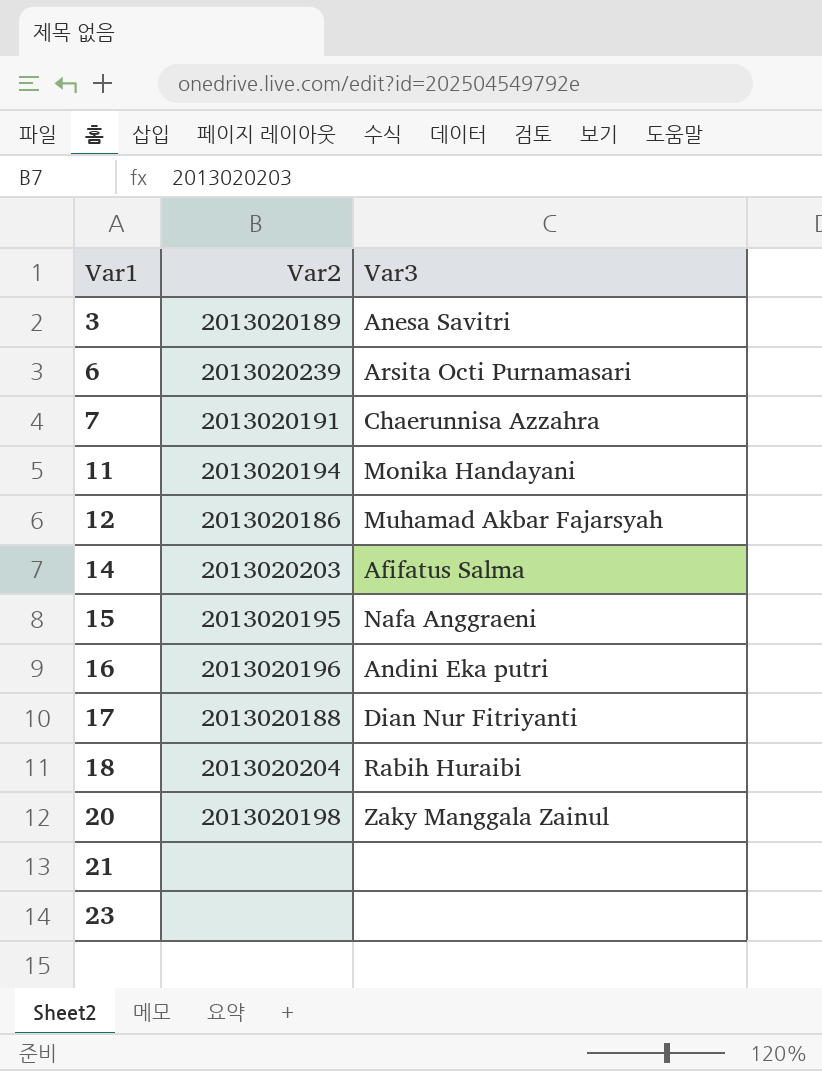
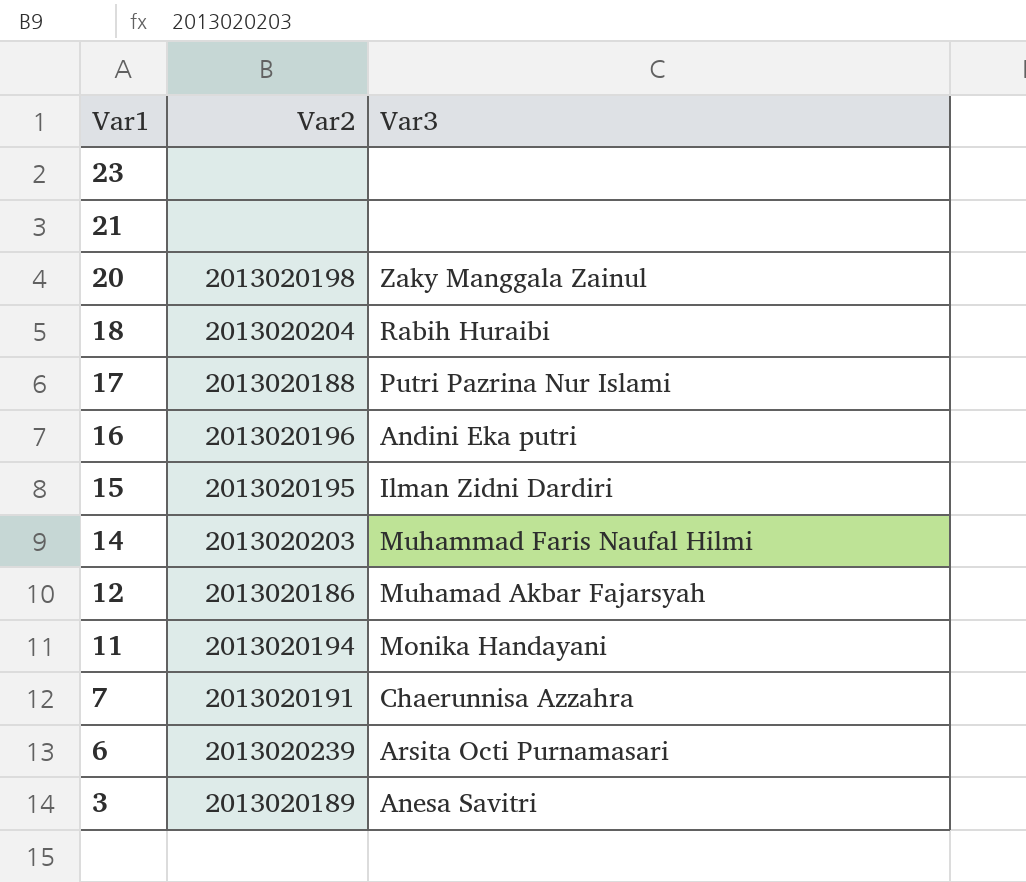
row order: Var1 ascending -> Var1 descending
17 | Var3: Dian Nur Fitriyanti -> Putri Pazrina Nur Islami
15 | Var3: Nafa Anggraeni -> Ilman Zidni Dardiri
14 | Var3: Afifatus Salma -> Muhammad Faris Naufal Hilmi

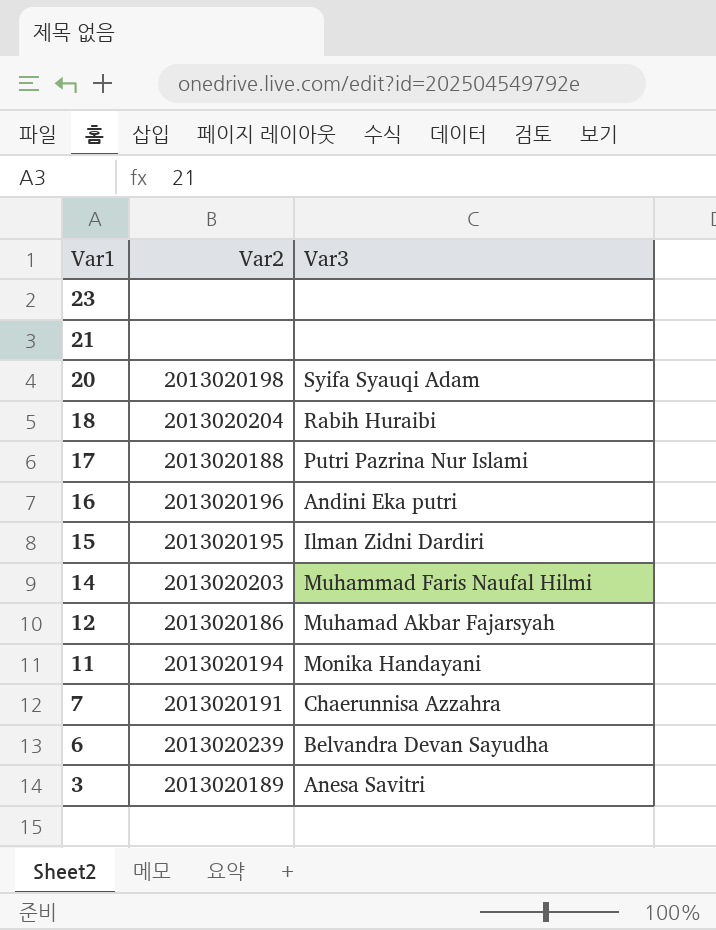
20 | Var3: Zaky Manggala Zainul -> Syifa Syauqi Adam
6 | Var3: Arsita Octi Purnamasari -> Belvandra Devan Sayudha

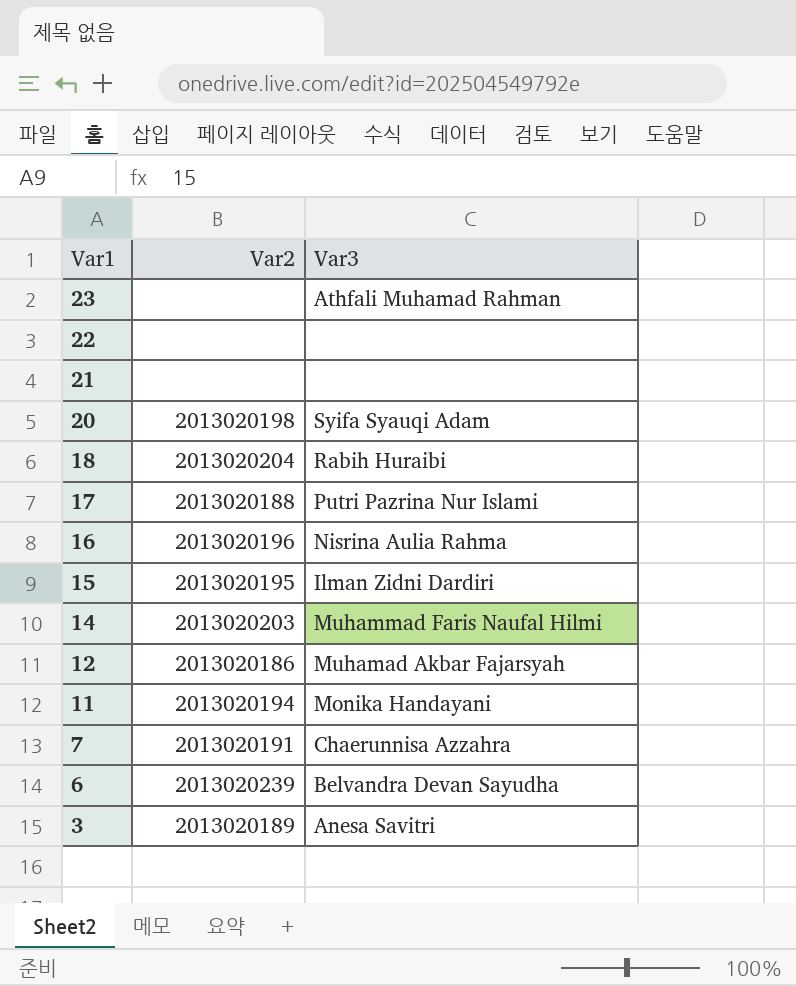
23 | Var3: none -> Athfali Muhamad Rahman
row 22: none -> none | none
16 | Var3: Andini Eka putri -> Nisrina Aulia Rahma

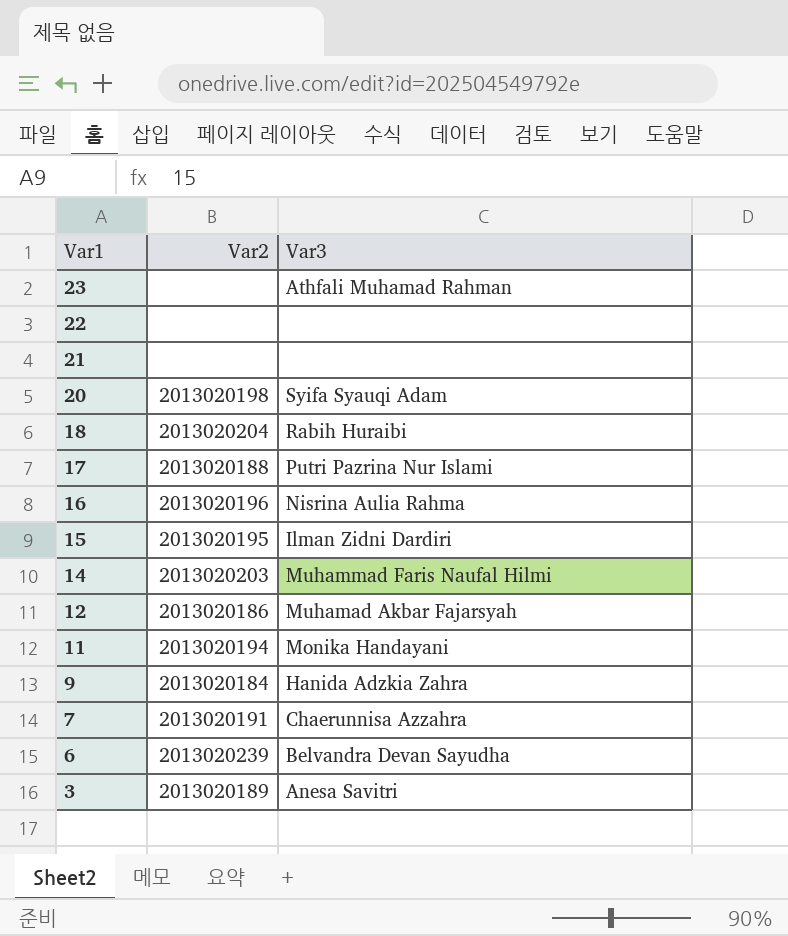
row 9: none -> 2013020184 | Hanida Adzkia Zahra

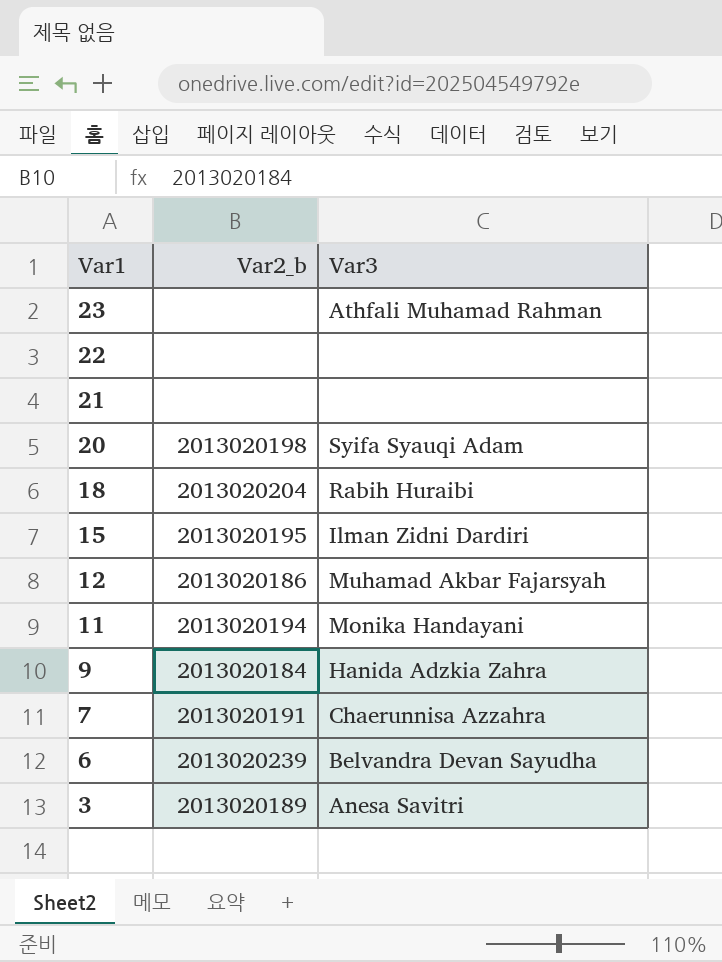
column name: Var2 -> Var2_b
row 17: 2013020188 | Putri Pazrina Nur Islami -> none
row 16: 2013020196 | Nisrina Aulia Rahma -> none
row 14: 2013020203 | Muhammad Faris Naufal Hilmi -> none

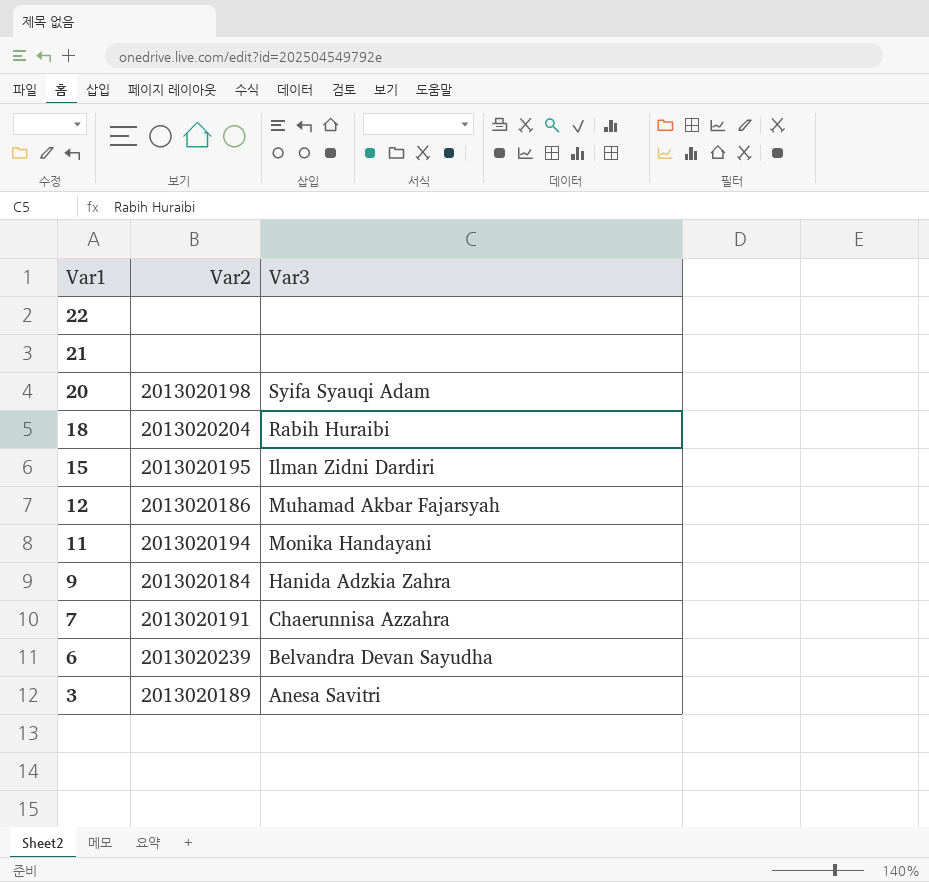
column name: Var2_b -> Var2
row 23: none | Athfali Muhamad Rahman -> none

